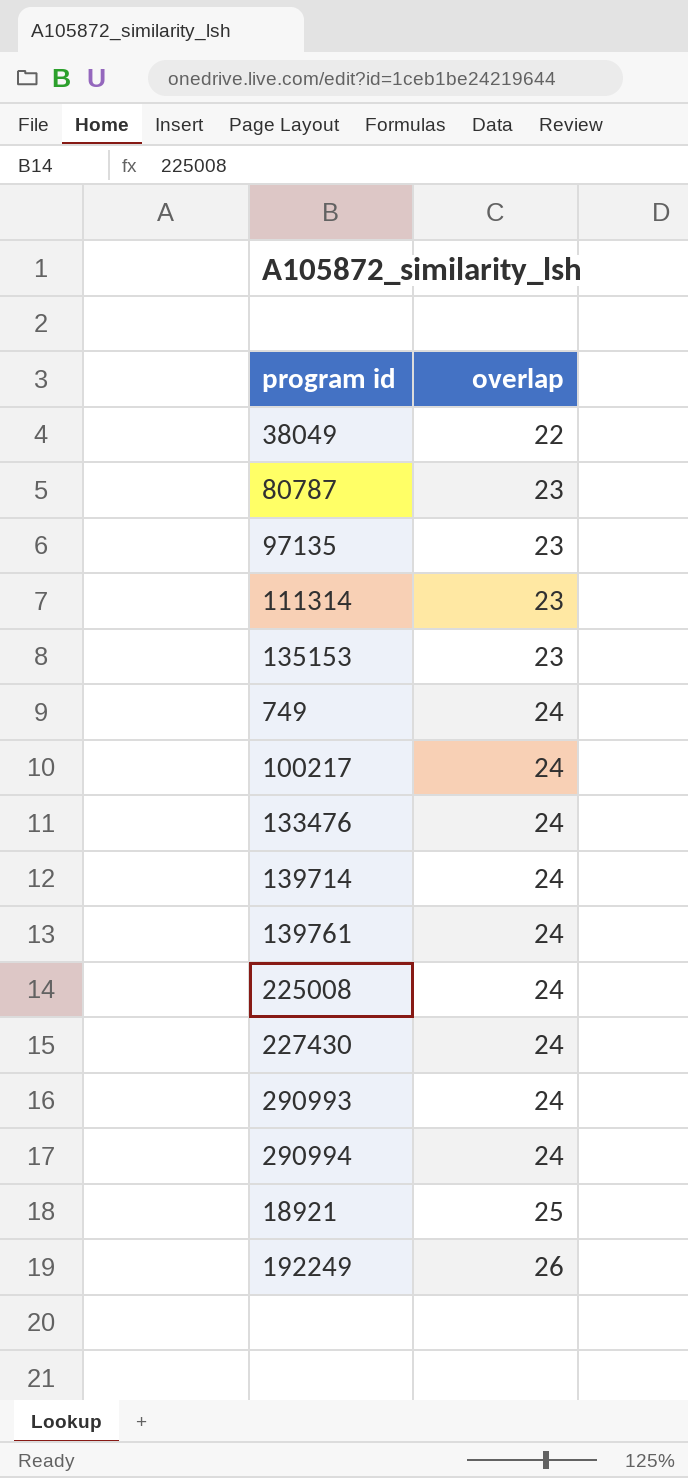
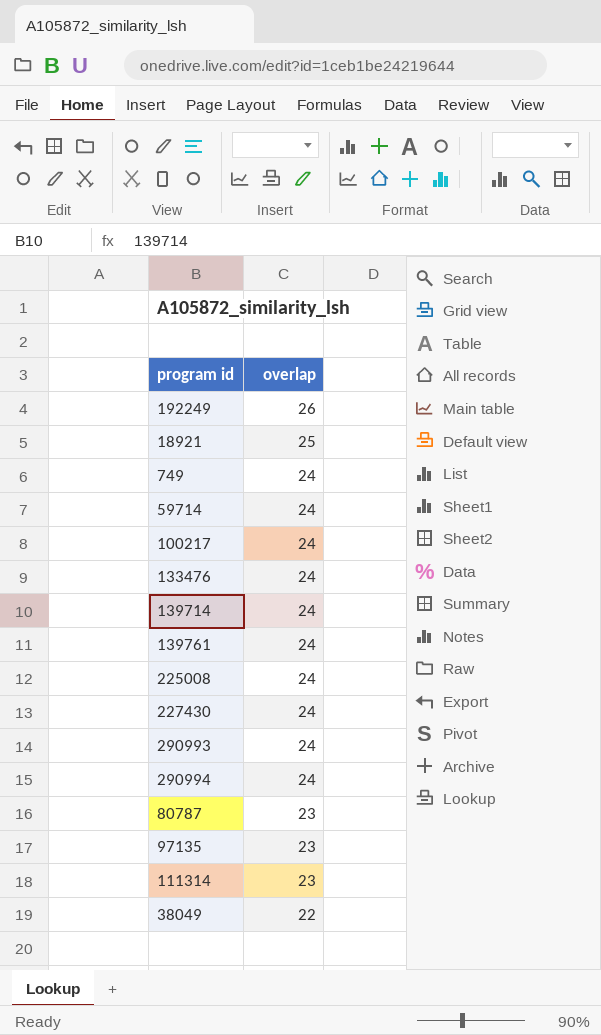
row order: overlap ascending -> overlap descending
row 135153: 23 -> none
row 59714: none -> 24

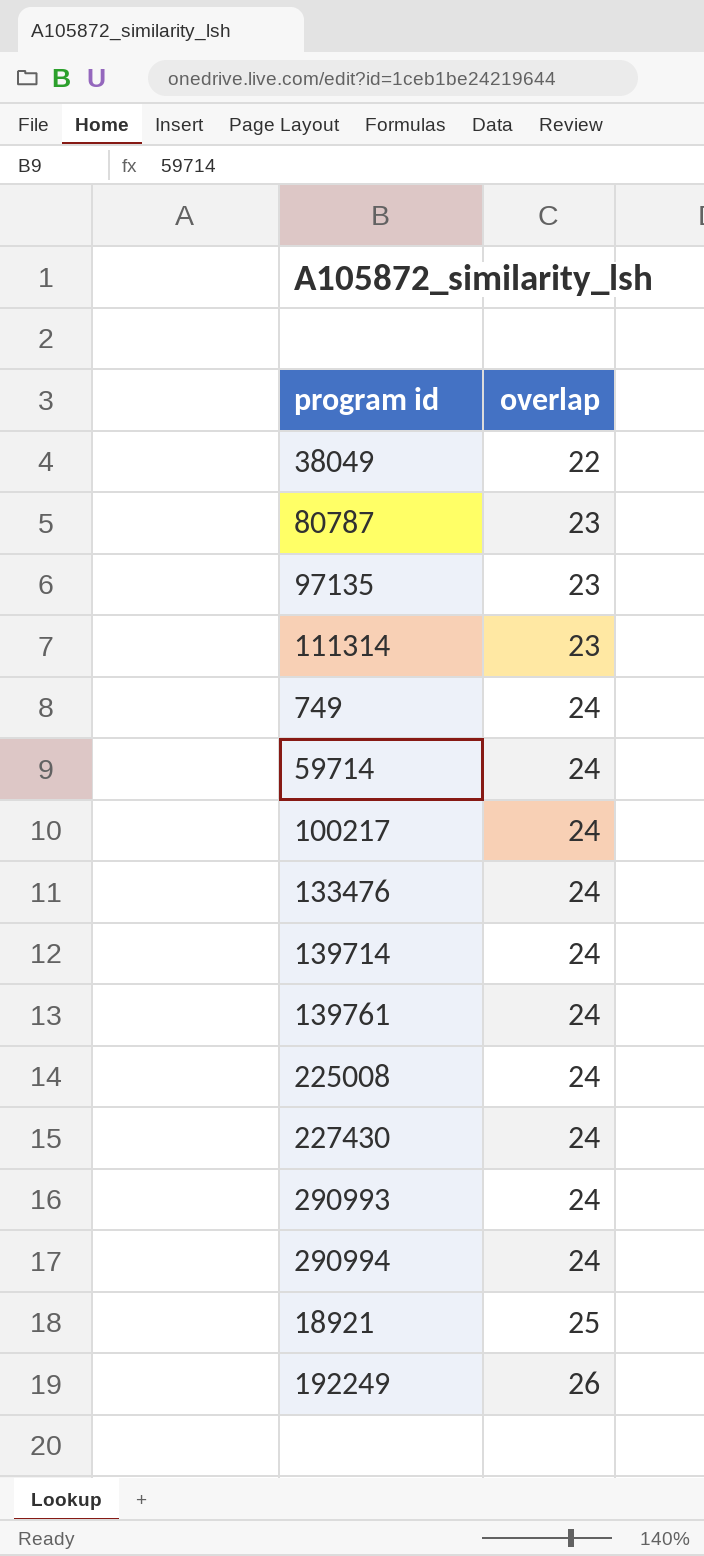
row order: overlap descending -> overlap ascending

